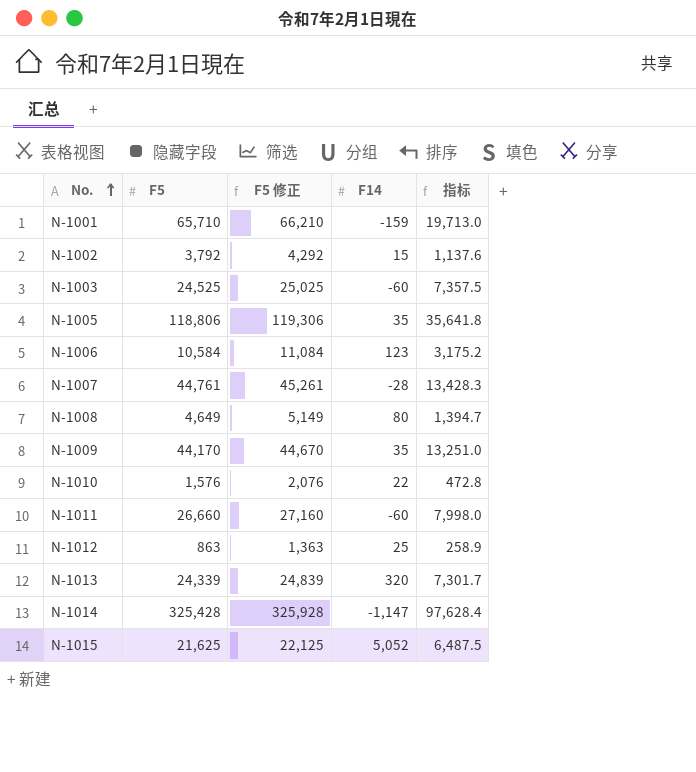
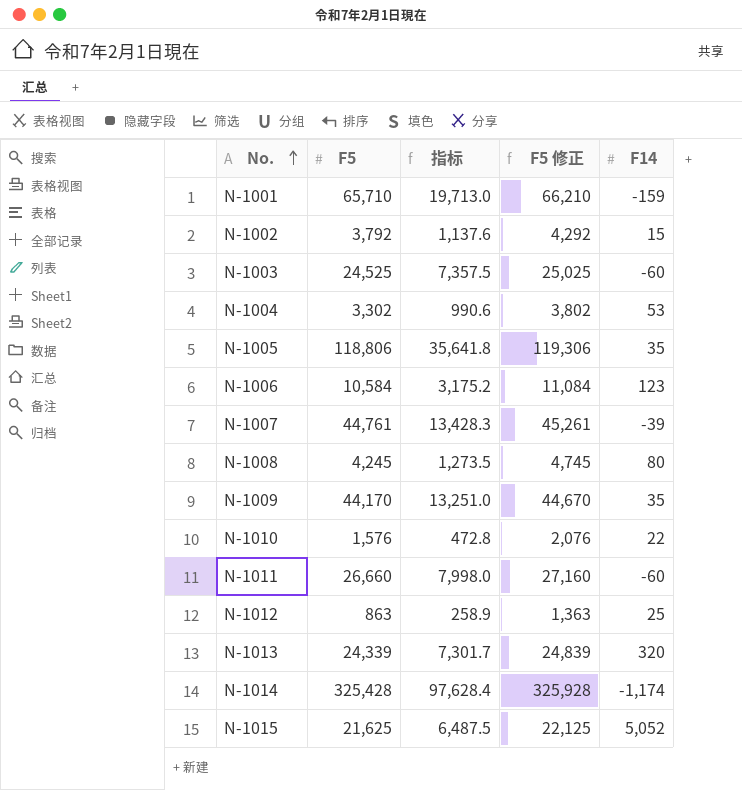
column 指标 | position: 5 -> 3
row N-1004: none -> 3,302 | 990.6 | 3,802 | 53
N-1007 | F14: -28 -> -39
N-1008 | F5: 4,649 -> 4,245
N-1008 | 指标: 1,394.7 -> 1,273.5
N-1008 | F5 修正: 5,149 -> 4,745
N-1014 | F14: -1,147 -> -1,174

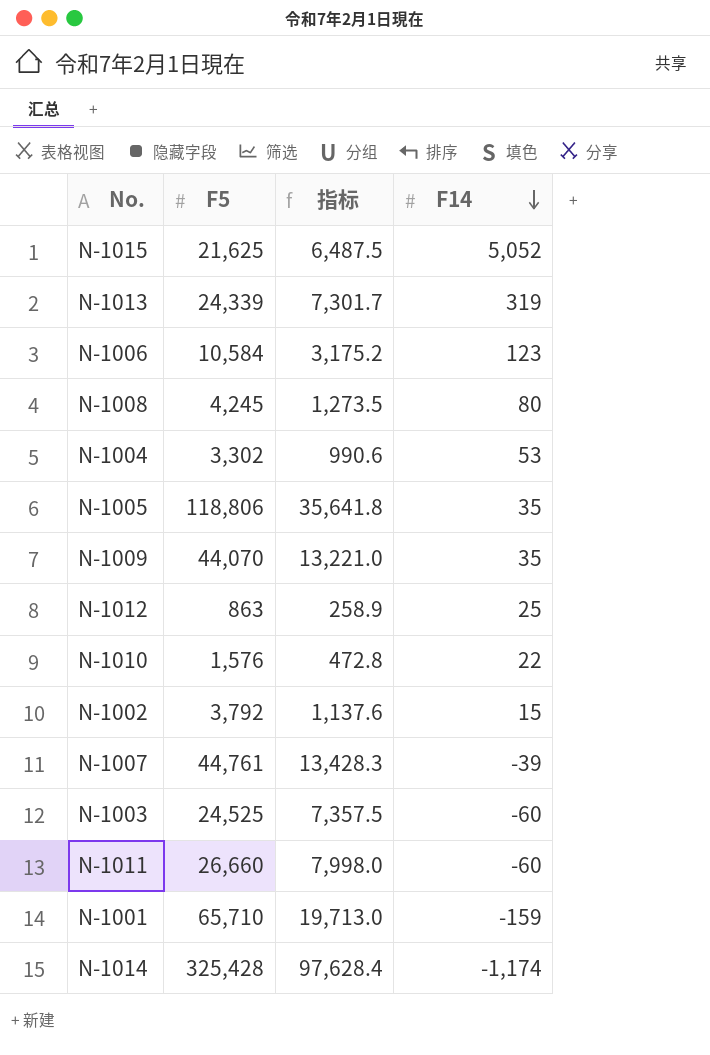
row order: No. ascending -> F14 descending
column F5 修正 | formula: [F5] + 500 -> none
N-1013 | F14: 320 -> 319
N-1009 | F5: 44,170 -> 44,070
N-1009 | 指标: 13,251.0 -> 13,221.0

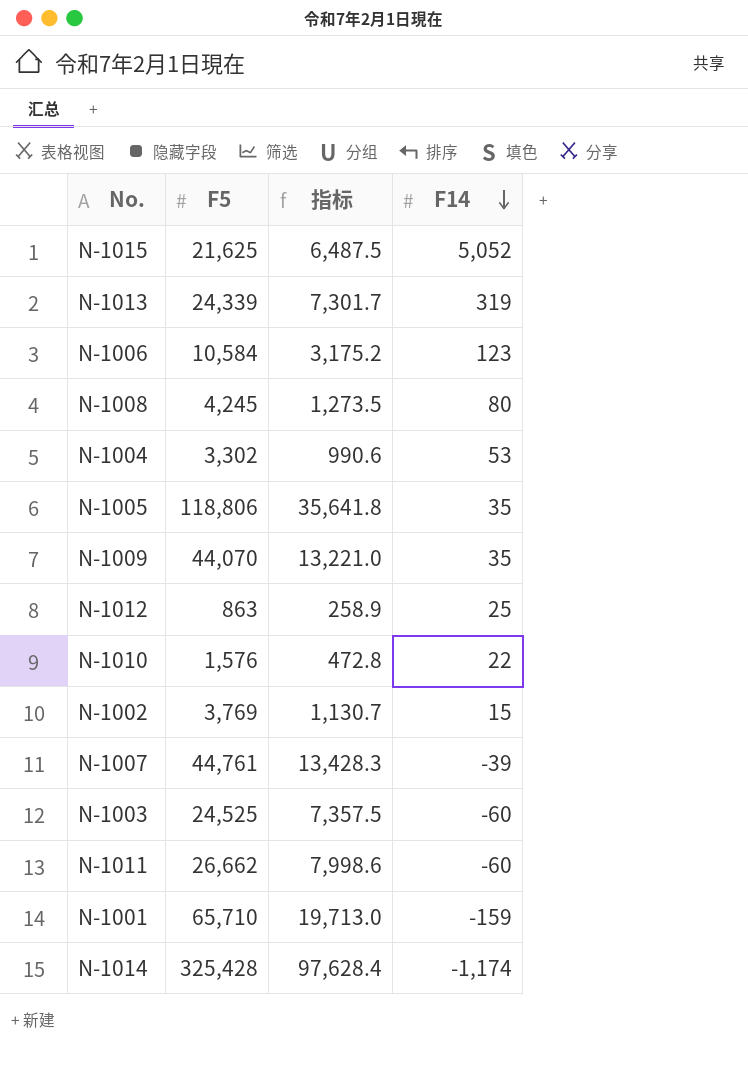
N-1002 | F5: 3,792 -> 3,769
N-1002 | 指标: 1,137.6 -> 1,130.7
N-1011 | F5: 26,660 -> 26,662
N-1011 | 指标: 7,998.0 -> 7,998.6

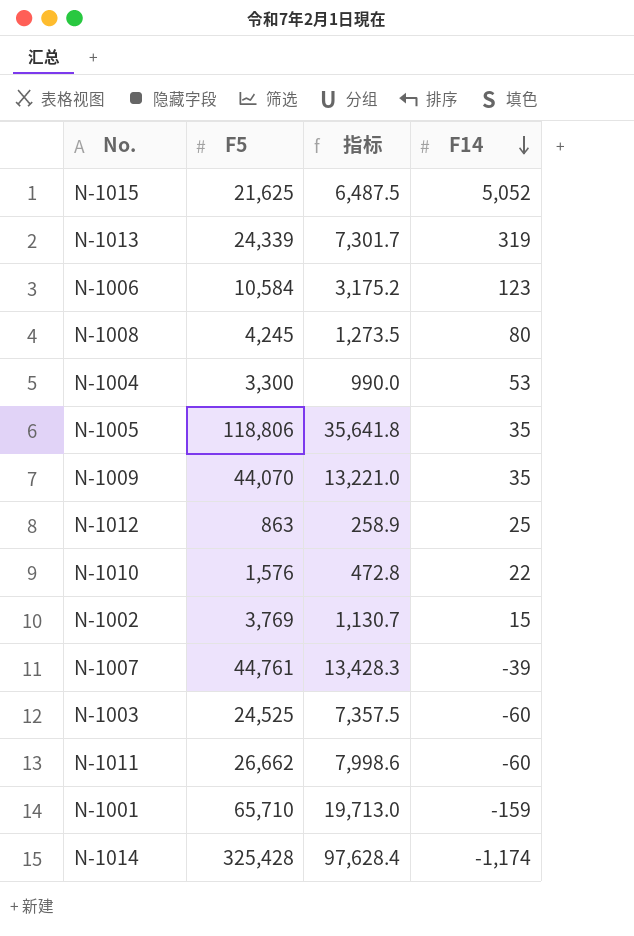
N-1004 | F5: 3,302 -> 3,300
N-1004 | 指标: 990.6 -> 990.0

